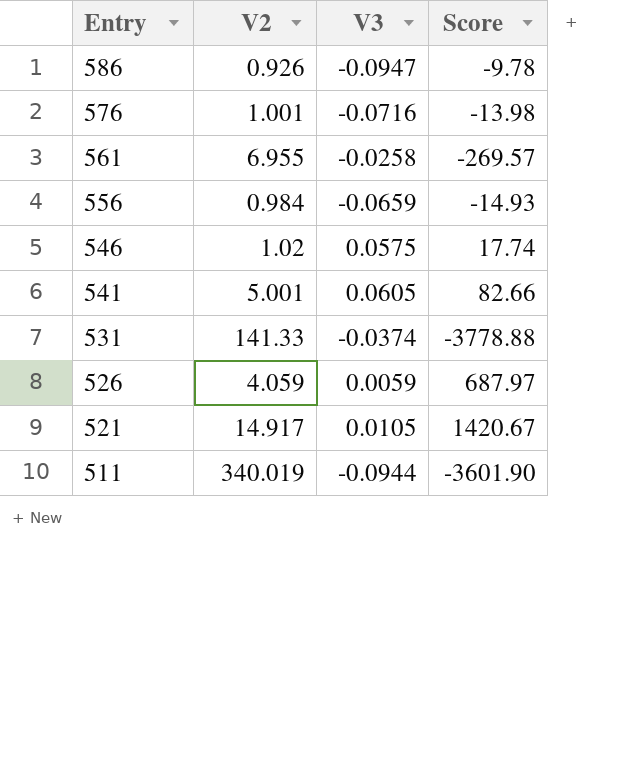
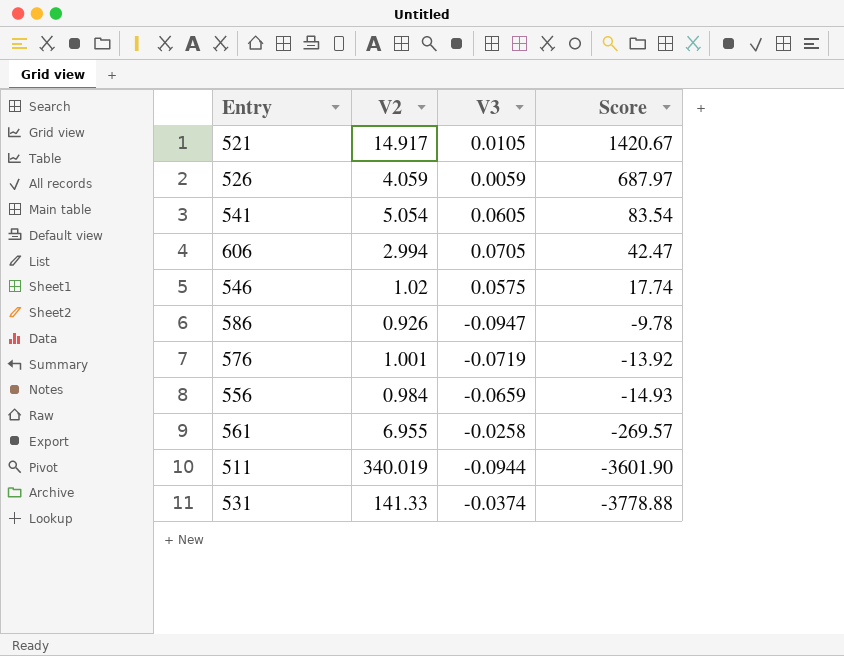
row order: Entry descending -> Score descending
541 | V2: 5.001 -> 5.054
541 | Score: 82.66 -> 83.54
row 606: none -> 2.994 | 0.0705 | 42.47
576 | V3: -0.0716 -> -0.0719
576 | Score: -13.98 -> -13.92

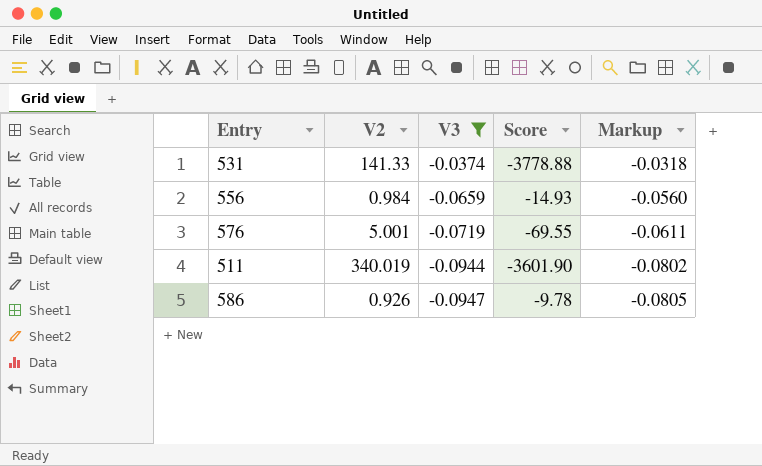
filter: none -> V3 <= -0.0374
row order: Score descending -> V3 descending
column Markup | formula: none -> [V3] * 0.85
576 | V2: 1.001 -> 5.001
576 | Score: -13.92 -> -69.55

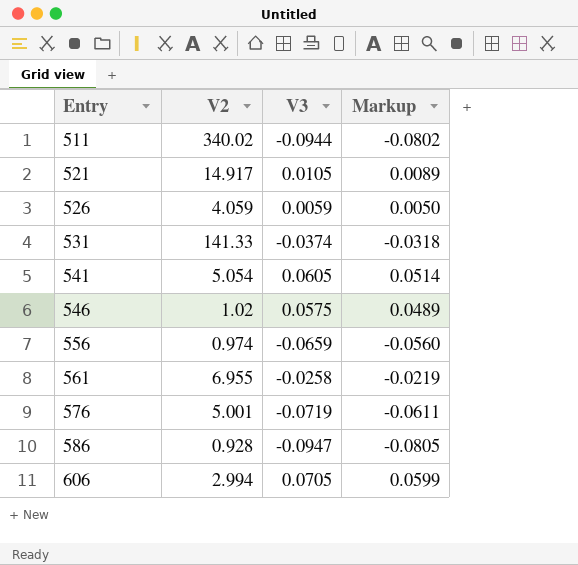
filter: V3 <= -0.0374 -> none
row order: V3 descending -> Entry ascending
column Score | formula: [V2] / [V3] -> none
511 | V2: 340.019 -> 340.02
556 | V2: 0.984 -> 0.974
586 | V2: 0.926 -> 0.928

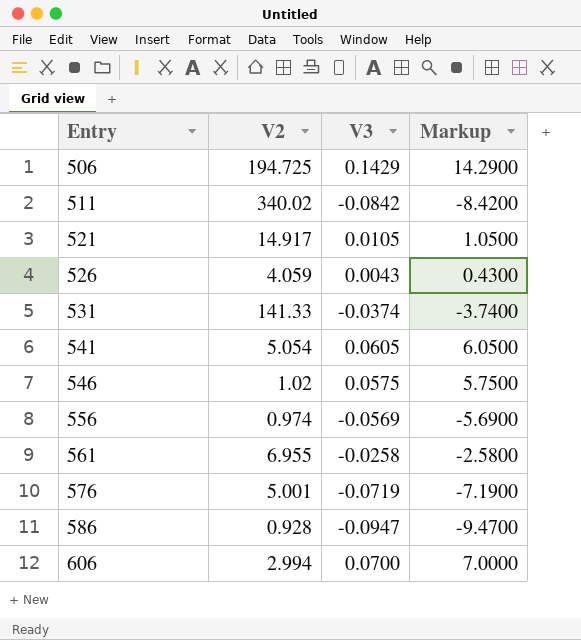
column Markup | formula: [V3] * 0.85 -> [V3] * 100
row 506: none -> 194.725 | 0.1429 | 14.2900
511 | V3: -0.0944 -> -0.0842
526 | V3: 0.0059 -> 0.0043
556 | V3: -0.0659 -> -0.0569
606 | V3: 0.0705 -> 0.0700

